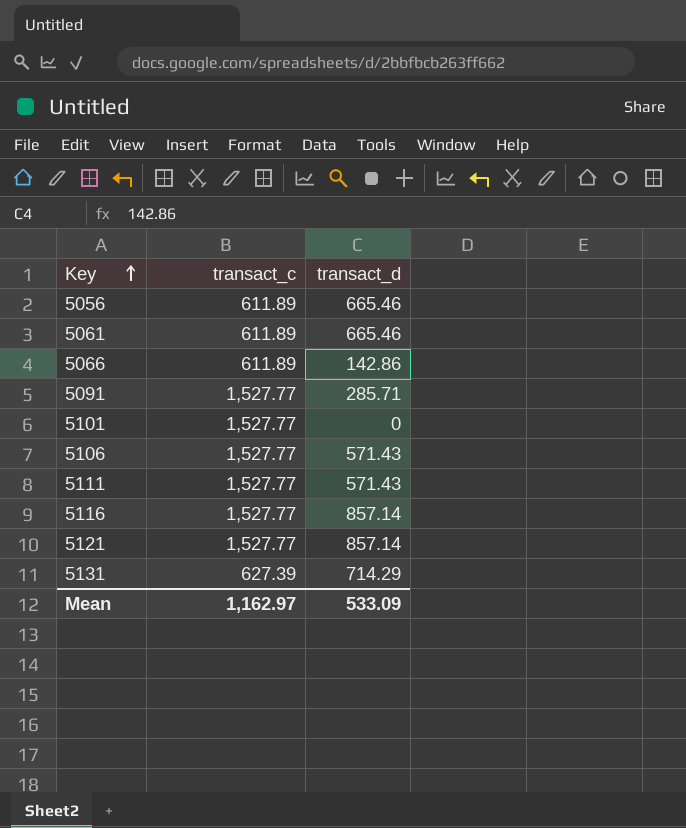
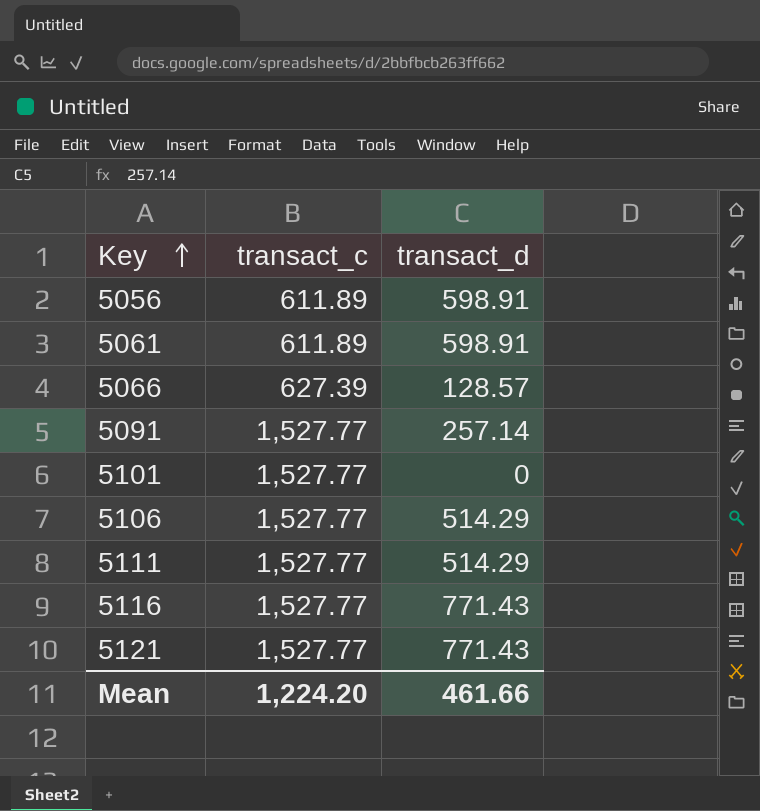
row 5131: 627.39 | 714.29 -> none
5056 | transact_d: 665.46 -> 598.91
5061 | transact_d: 665.46 -> 598.91
5066 | transact_c: 611.89 -> 627.39
5066 | transact_d: 142.86 -> 128.57
5091 | transact_d: 285.71 -> 257.14
5106 | transact_d: 571.43 -> 514.29
5111 | transact_d: 571.43 -> 514.29
5116 | transact_d: 857.14 -> 771.43
5121 | transact_d: 857.14 -> 771.43
Mean | transact_c: 1,162.97 -> 1,224.20
Mean | transact_d: 533.09 -> 461.66

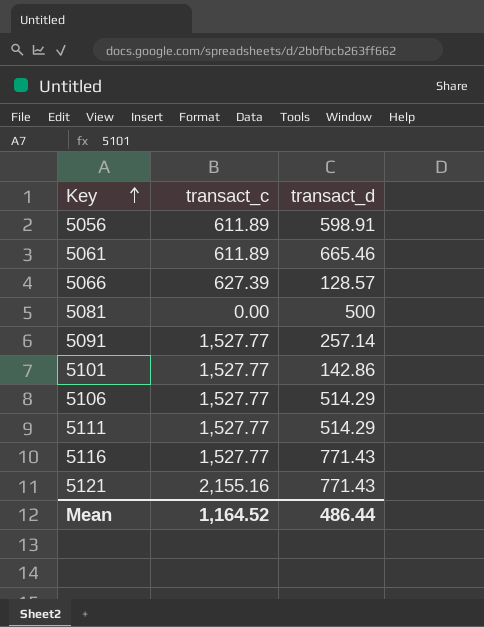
5061 | transact_d: 598.91 -> 665.46
row 5081: none -> 0.00 | 500
5101 | transact_d: 0 -> 142.86
5121 | transact_c: 1,527.77 -> 2,155.16
Mean | transact_c: 1,224.20 -> 1,164.52
Mean | transact_d: 461.66 -> 486.44

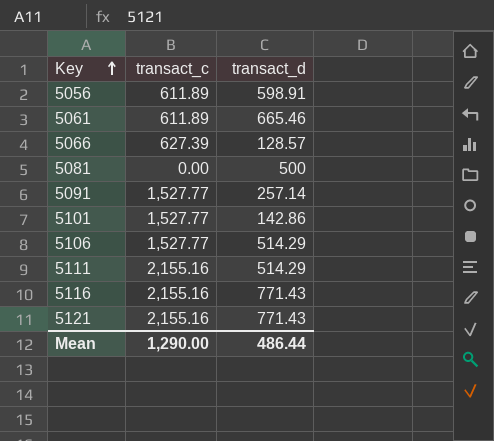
5111 | transact_c: 1,527.77 -> 2,155.16
5116 | transact_c: 1,527.77 -> 2,155.16
Mean | transact_c: 1,164.52 -> 1,290.00

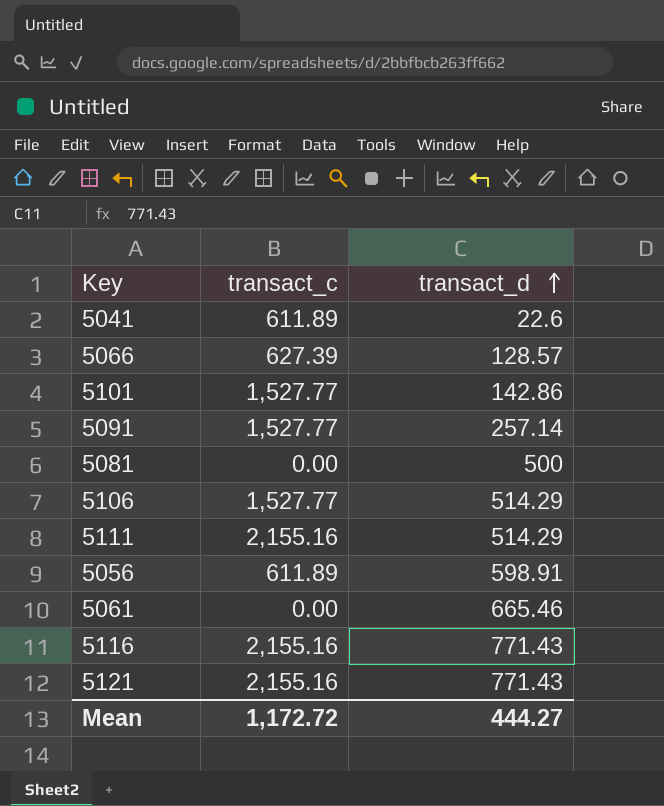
row order: Key ascending -> transact_d ascending
row 5041: none -> 611.89 | 22.6
5061 | transact_c: 611.89 -> 0.00
Mean | transact_c: 1,290.00 -> 1,172.72
Mean | transact_d: 486.44 -> 444.27

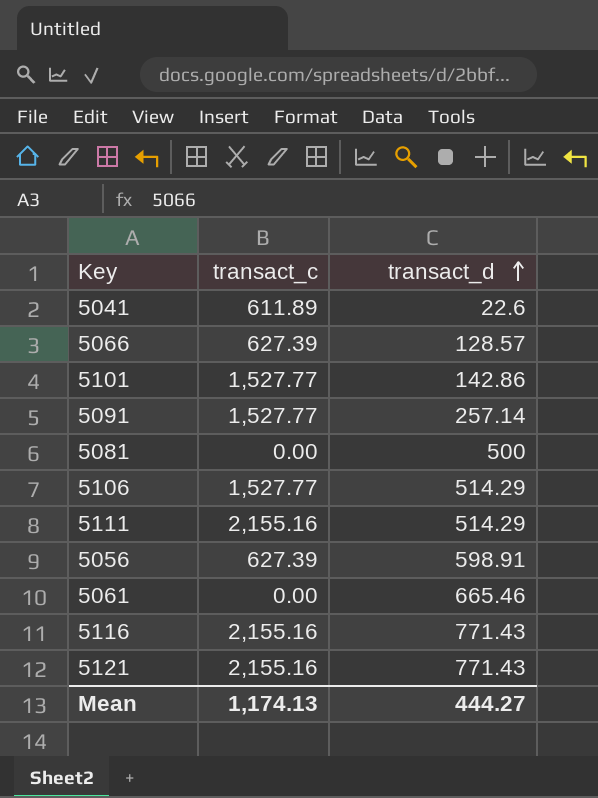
5056 | transact_c: 611.89 -> 627.39
Mean | transact_c: 1,172.72 -> 1,174.13

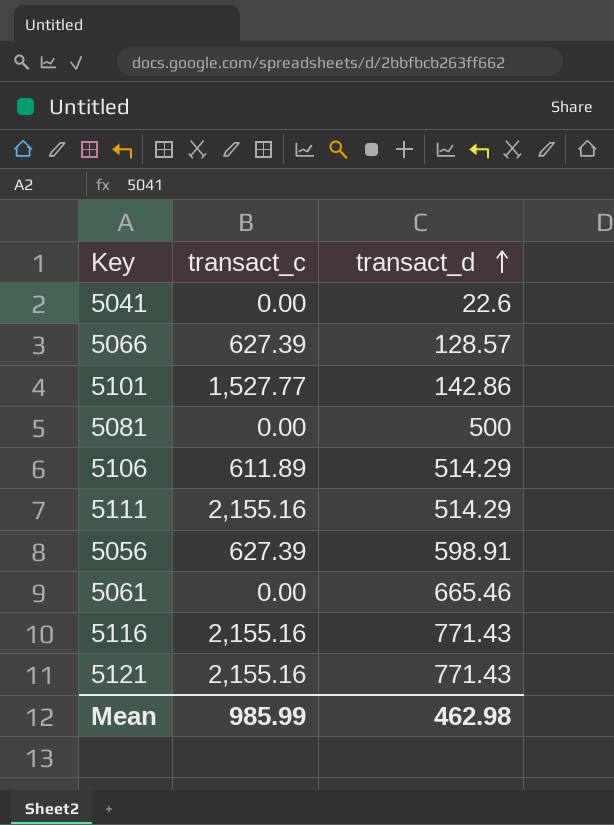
row 5091: 1,527.77 | 257.14 -> none
5041 | transact_c: 611.89 -> 0.00
5106 | transact_c: 1,527.77 -> 611.89
Mean | transact_c: 1,174.13 -> 985.99
Mean | transact_d: 444.27 -> 462.98

